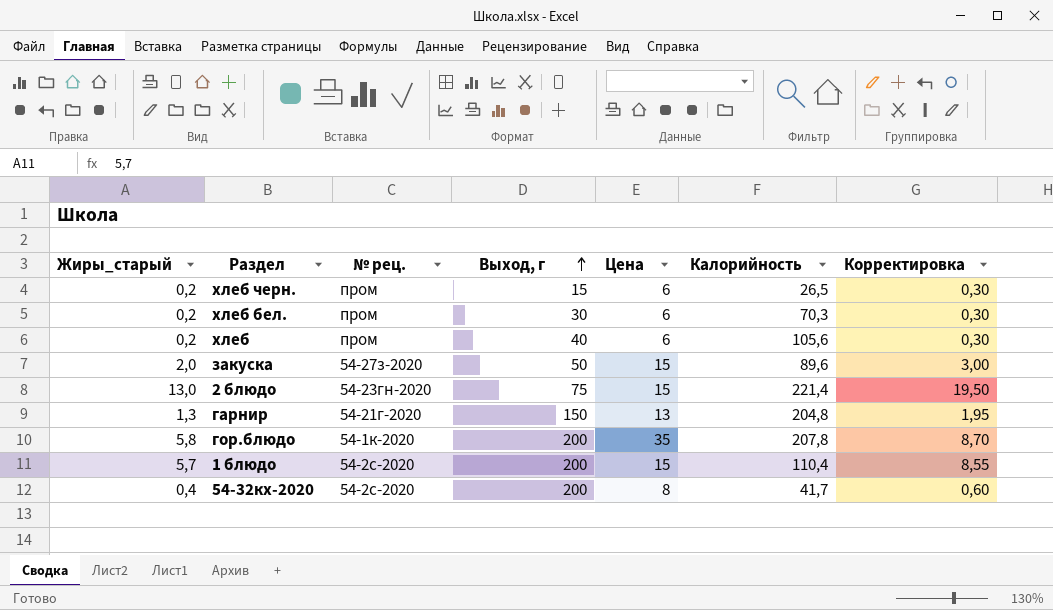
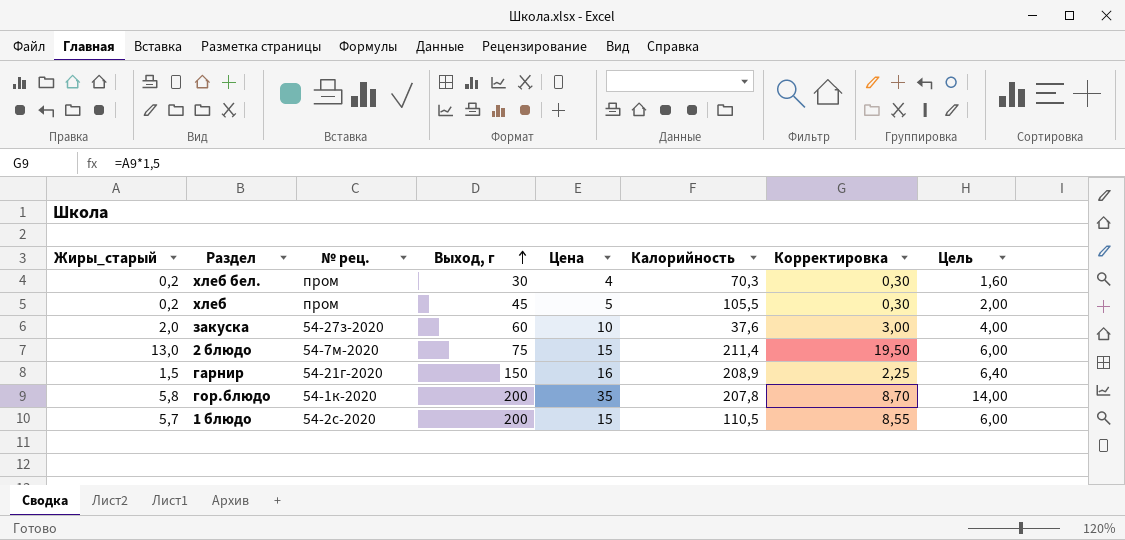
column Цель | formula: none -> [Цена] * 0,4
row хлеб черн.: 0,2 | пром | 15 | 6 | 26,5 | 0,30 -> none
row 54-32кх-2020: 0,4 | 54-2с-2020 | 200 | 8 | 41,7 | 0,60 -> none
хлеб бел. | Цена: 6 -> 4
хлеб | Выход, г: 40 -> 45
хлеб | Цена: 6 -> 5
хлеб | Калорийность: 105,6 -> 105,5
закуска | Выход, г: 50 -> 60
закуска | Цена: 15 -> 10
закуска | Калорийность: 89,6 -> 37,6
2 блюдо | № рец.: 54-23гн-2020 -> 54-7м-2020
2 блюдо | Калорийность: 221,4 -> 211,4
гарнир | Жиры_старый: 1,3 -> 1,5
гарнир | Цена: 13 -> 16
гарнир | Калорийность: 204,8 -> 208,9
гарнир | Корректировка: 1,95 -> 2,25
1 блюдо | Калорийность: 110,4 -> 110,5

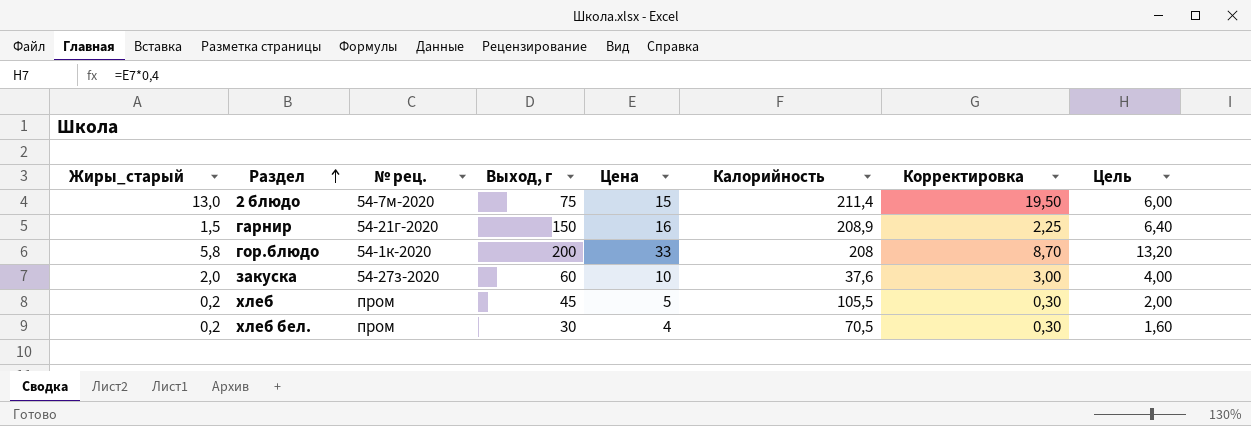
row order: Выход, г ascending -> Раздел ascending
row 1 блюдо: 5,7 | 54-2с-2020 | 200 | 15 | 110,5 | 8,55 | 6,00 -> none
гор.блюдо | Цена: 35 -> 33
гор.блюдо | Калорийность: 207,8 -> 208
гор.блюдо | Цель: 14,00 -> 13,20
хлеб бел. | Калорийность: 70,3 -> 70,5

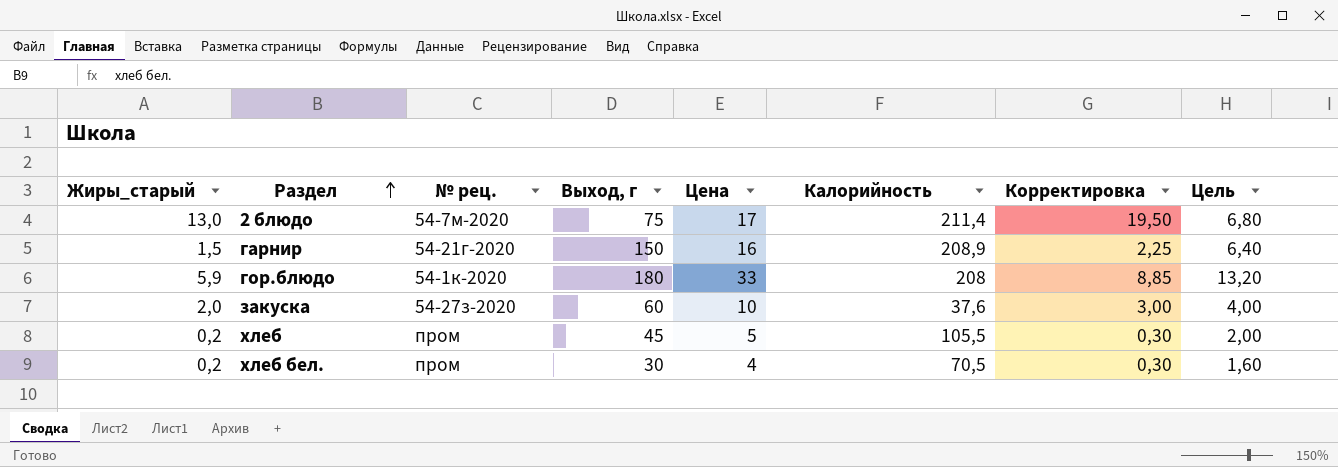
2 блюдо | Цена: 15 -> 17
2 блюдо | Цель: 6,00 -> 6,80
гор.блюдо | Жиры_старый: 5,8 -> 5,9
гор.блюдо | Выход, г: 200 -> 180
гор.блюдо | Корректировка: 8,70 -> 8,85

